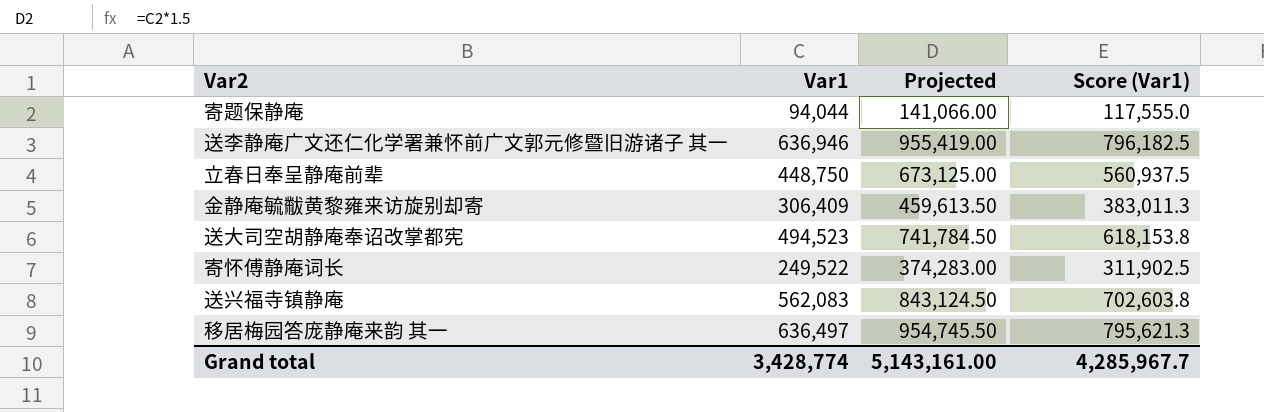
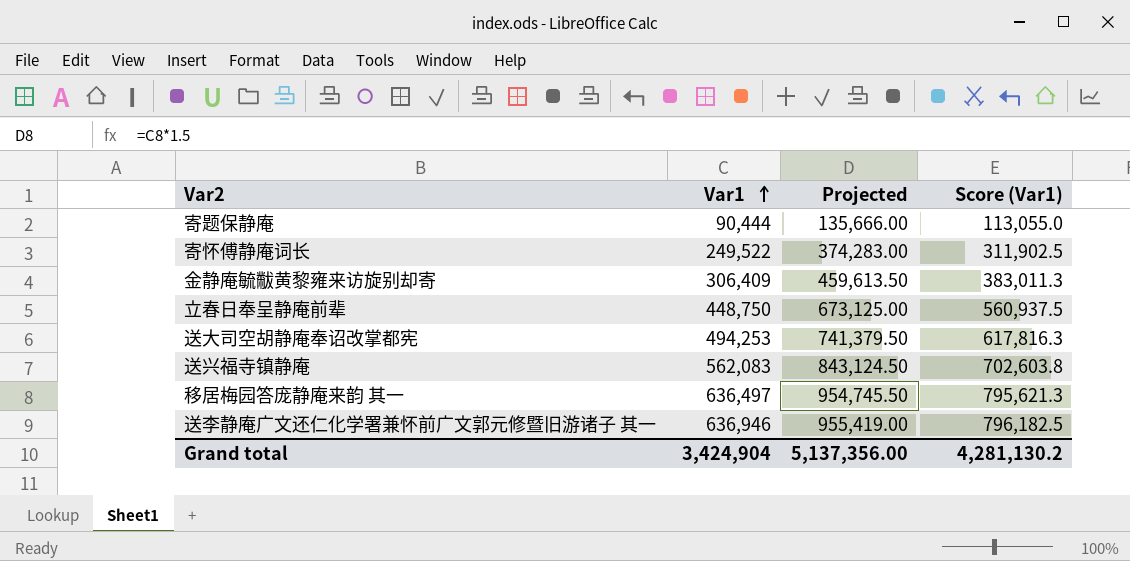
row order: none -> Var1 ascending
寄题保静庵 | Var1: 94,044 -> 90,444
寄题保静庵 | Projected: 141,066.00 -> 135,666.00
寄题保静庵 | Score (Var1): 117,555.0 -> 113,055.0
送大司空胡静庵奉诏改掌都宪 | Var1: 494,523 -> 494,253
送大司空胡静庵奉诏改掌都宪 | Projected: 741,784.50 -> 741,379.50
送大司空胡静庵奉诏改掌都宪 | Score (Var1): 618,153.8 -> 617,816.3
Grand total | Var1: 3,428,774 -> 3,424,904
Grand total | Projected: 5,143,161.00 -> 5,137,356.00
Grand total | Score (Var1): 4,285,967.7 -> 4,281,130.2

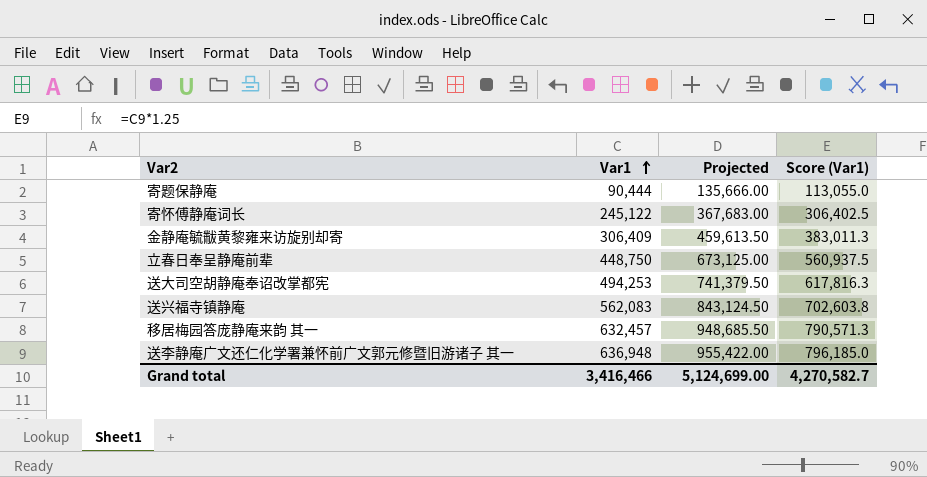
寄怀傅静庵词长 | Var1: 249,522 -> 245,122
寄怀傅静庵词长 | Projected: 374,283.00 -> 367,683.00
寄怀傅静庵词长 | Score (Var1): 311,902.5 -> 306,402.5
移居梅园答庞静庵来韵 其一 | Var1: 636,497 -> 632,457
移居梅园答庞静庵来韵 其一 | Projected: 954,745.50 -> 948,685.50
移居梅园答庞静庵来韵 其一 | Score (Var1): 795,621.3 -> 790,571.3
送李静庵广文还仁化学署兼怀前广文郭元修暨旧游诸子 其一 | Var1: 636,946 -> 636,948
送李静庵广文还仁化学署兼怀前广文郭元修暨旧游诸子 其一 | Projected: 955,419.00 -> 955,422.00
送李静庵广文还仁化学署兼怀前广文郭元修暨旧游诸子 其一 | Score (Var1): 796,182.5 -> 796,185.0
Grand total | Var1: 3,424,904 -> 3,416,466
Grand total | Projected: 5,137,356.00 -> 5,124,699.00
Grand total | Score (Var1): 4,281,130.2 -> 4,270,582.7

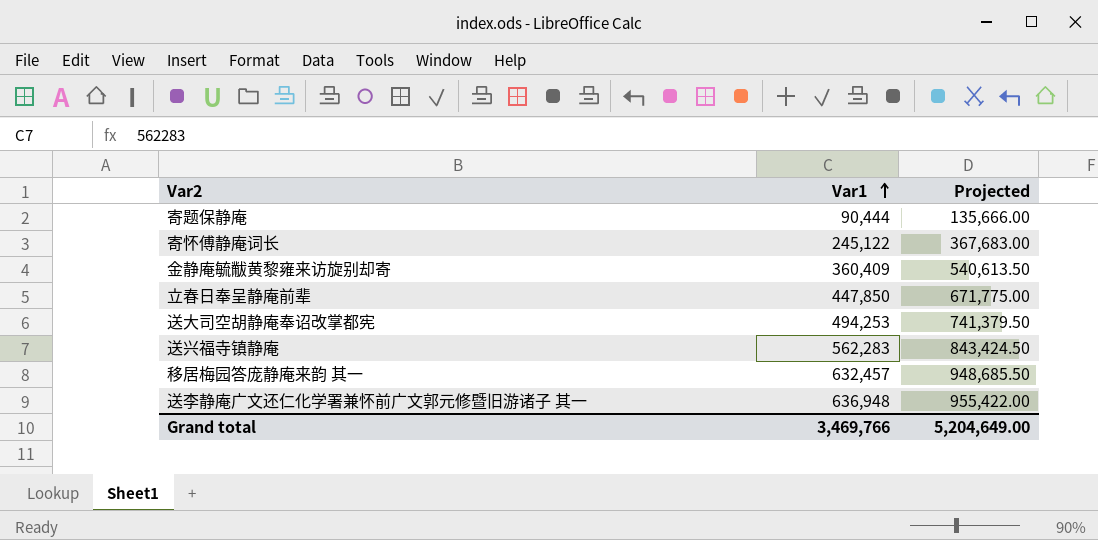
column Score (Var1) | formula: [Var1] * 1.25 -> none
金静庵毓黻黄黎雍来访旋别却寄 | Var1: 306,409 -> 360,409
金静庵毓黻黄黎雍来访旋别却寄 | Projected: 459,613.50 -> 540,613.50
立春日奉呈静庵前辈 | Var1: 448,750 -> 447,850
立春日奉呈静庵前辈 | Projected: 673,125.00 -> 671,775.00
送兴福寺镇静庵 | Var1: 562,083 -> 562,283
送兴福寺镇静庵 | Projected: 843,124.50 -> 843,424.50
Grand total | Var1: 3,416,466 -> 3,469,766
Grand total | Projected: 5,124,699.00 -> 5,204,649.00

